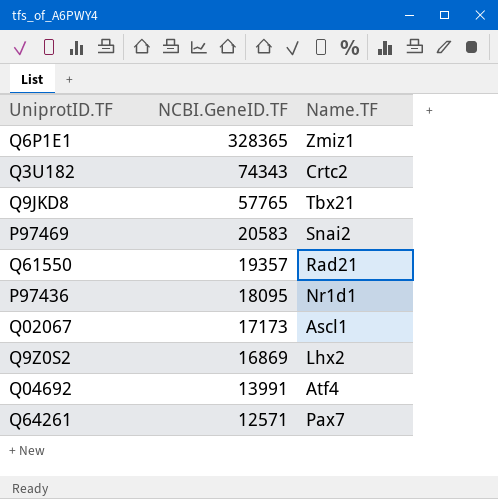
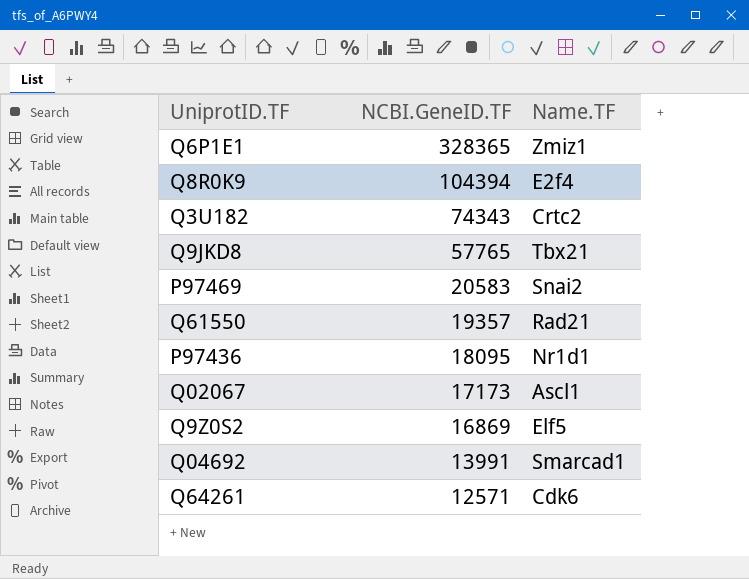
row Q8R0K9: none -> 104394 | E2f4
Q9Z0S2 | Name.TF: Lhx2 -> Elf5
Q04692 | Name.TF: Atf4 -> Smarcad1
Q64261 | Name.TF: Pax7 -> Cdk6

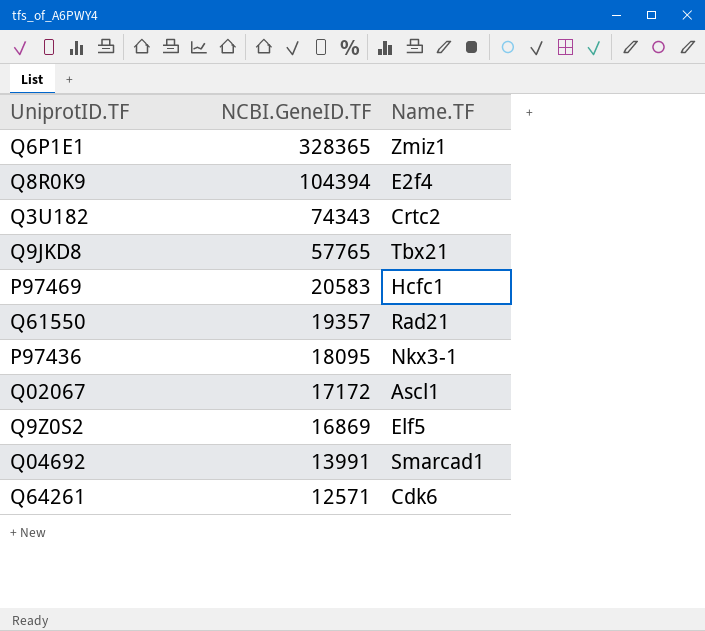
P97469 | Name.TF: Snai2 -> Hcfc1
P97436 | Name.TF: Nr1d1 -> Nkx3-1
Q02067 | NCBI.GeneID.TF: 17173 -> 17172

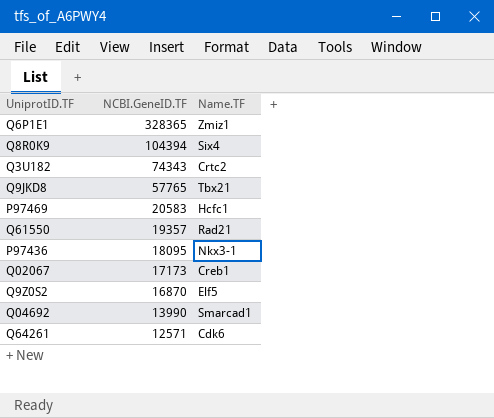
Q8R0K9 | Name.TF: E2f4 -> Six4
Q02067 | NCBI.GeneID.TF: 17172 -> 17173
Q02067 | Name.TF: Ascl1 -> Creb1
Q9Z0S2 | NCBI.GeneID.TF: 16869 -> 16870
Q04692 | NCBI.GeneID.TF: 13991 -> 13990

